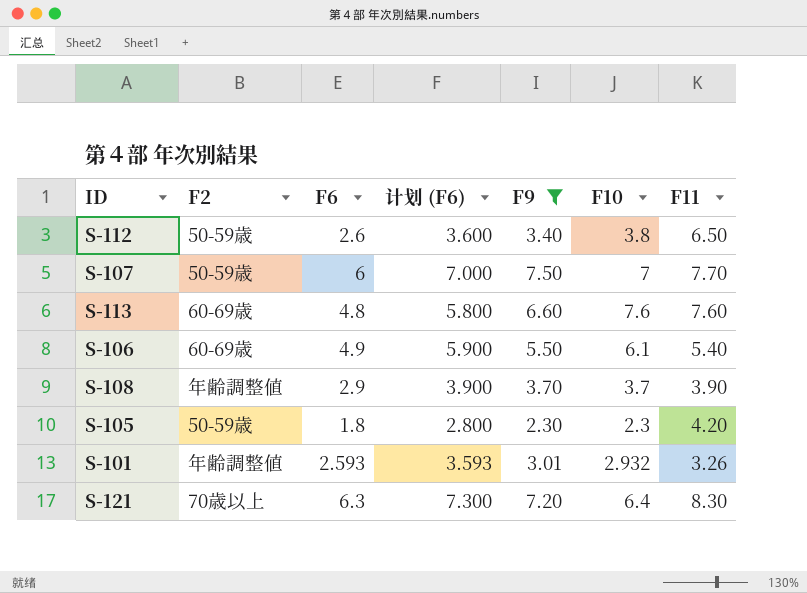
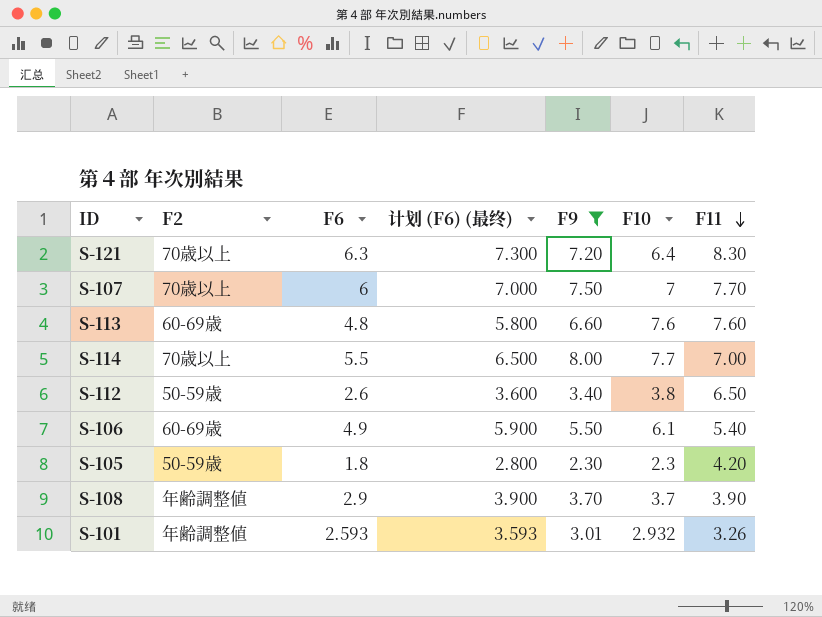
row order: none -> F11 descending
column name: 计划 (F6) -> 计划 (F6) (最终)
S-107 | F2: 50-59歳 -> 70歳以上
row S-114: none -> 70歳以上 | 5.5 | 6.500 | 8.00 | 7.7 | 7.00

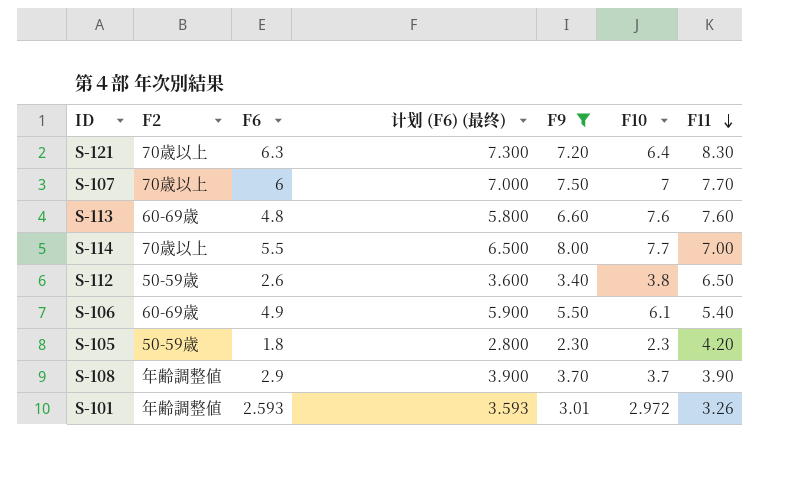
S-101 | F10: 2.932 -> 2.972

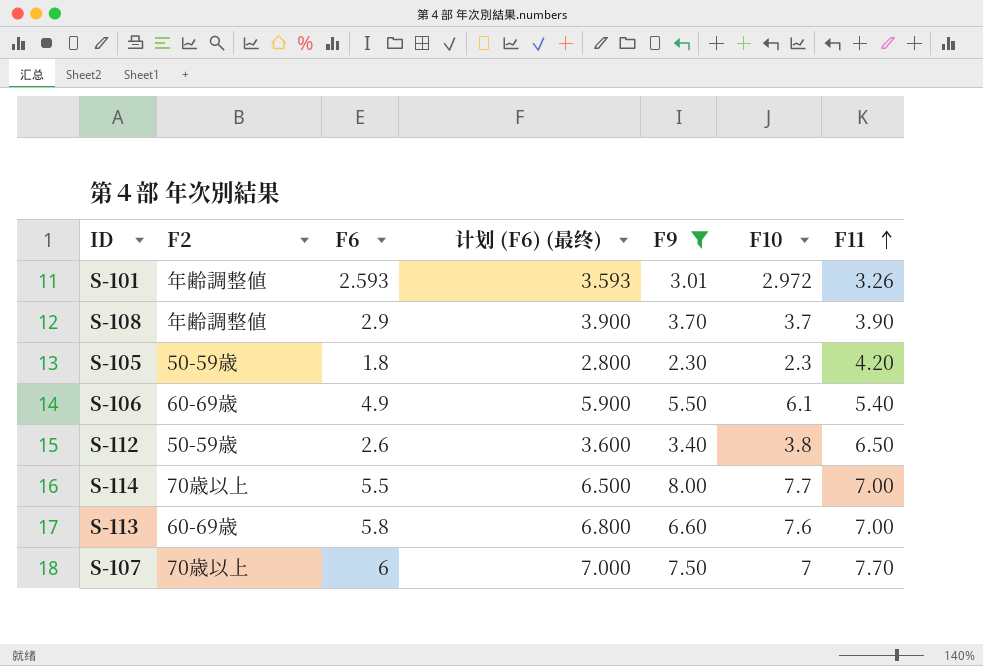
row order: F11 descending -> F11 ascending
row S-121: 70歳以上 | 6.3 | 7.300 | 7.20 | 6.4 | 8.30 -> none
S-113 | F6: 4.8 -> 5.8
S-113 | 计划 (F6) (最终): 5.800 -> 6.800
S-113 | F11: 7.60 -> 7.00

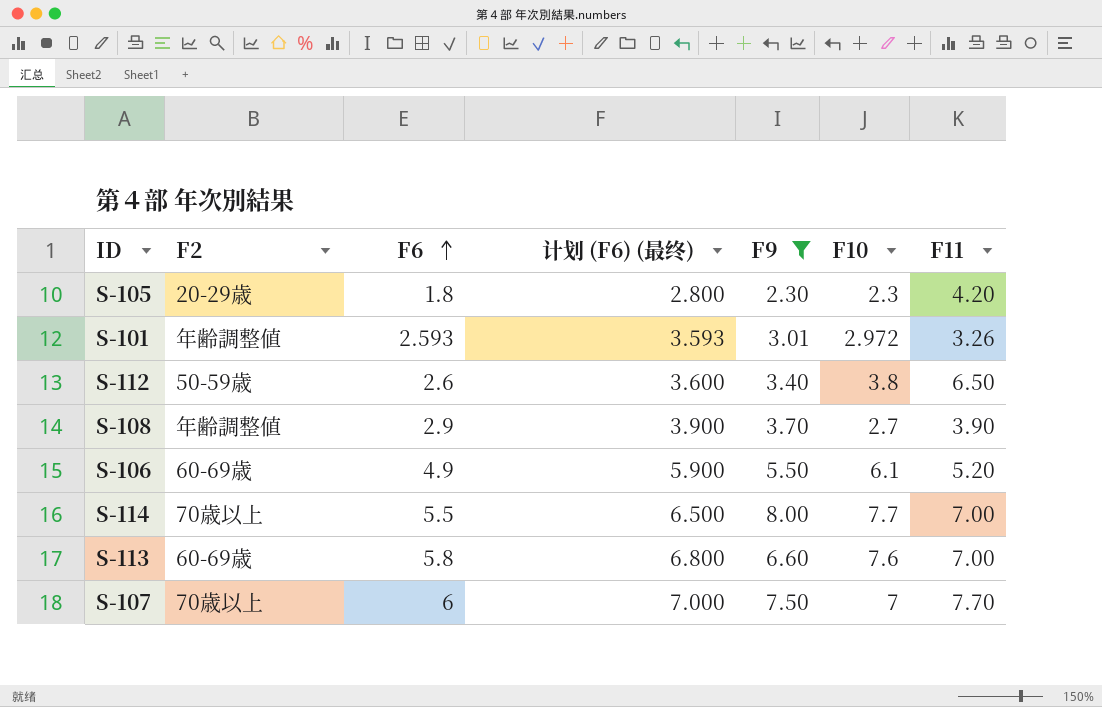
row order: F11 ascending -> F6 ascending
S-105 | F2: 50-59歳 -> 20-29歳
S-108 | F10: 3.7 -> 2.7
S-106 | F11: 5.40 -> 5.20

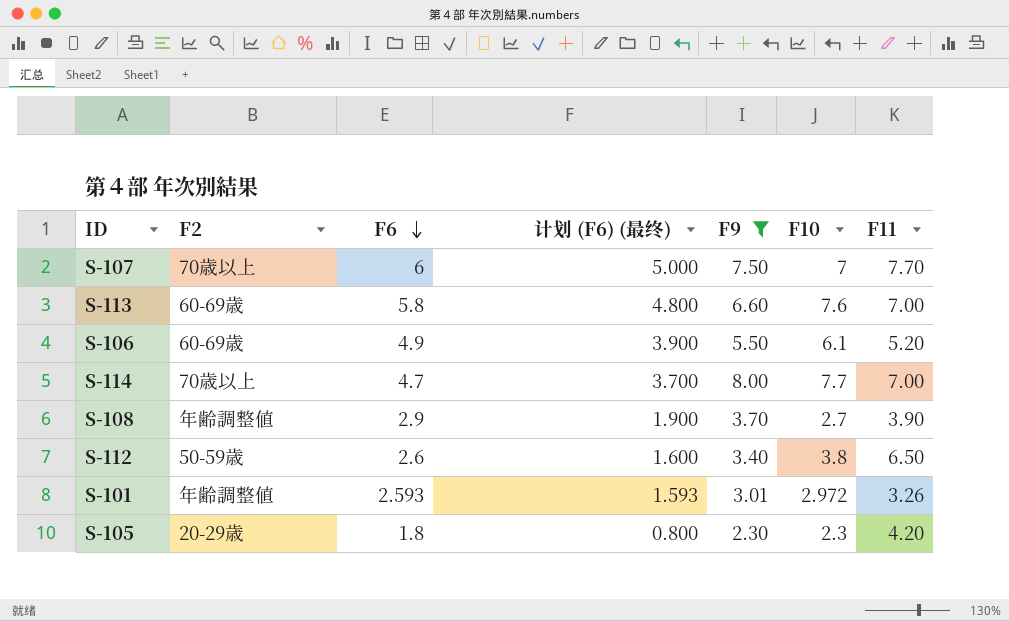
row order: F6 ascending -> F6 descending
column 计划 (F6) (最终) | formula: [F6] + 1 -> [F6] - 1
S-114 | F6: 5.5 -> 4.7

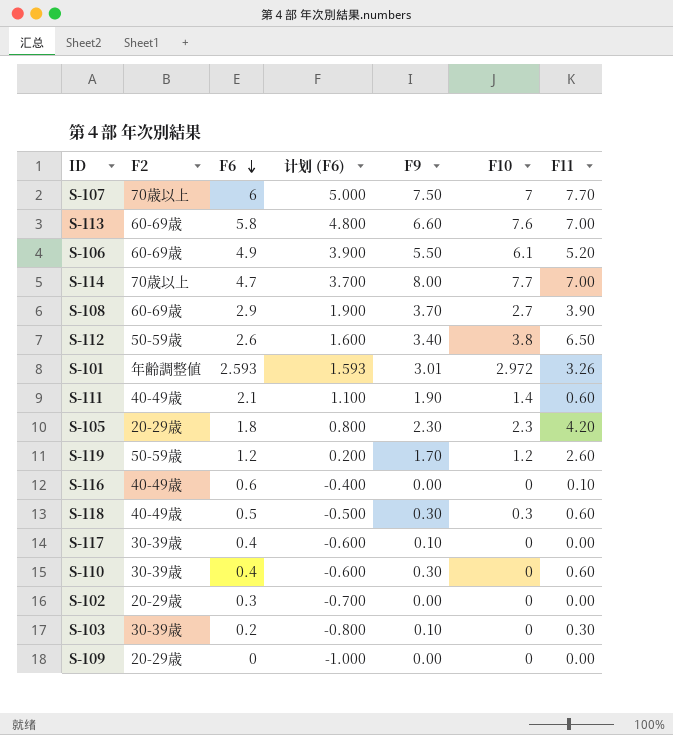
filter: F9 >= 2.30 -> none
column name: 计划 (F6) (最终) -> 计划 (F6)
S-108 | F2: 年齢調整値 -> 60-69歳

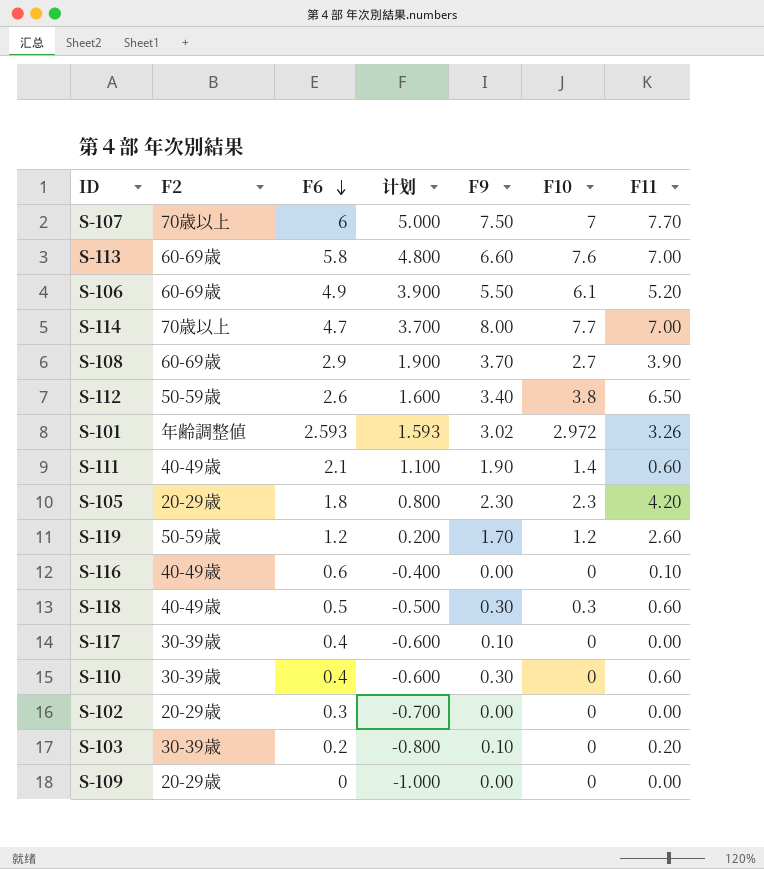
column name: 计划 (F6) -> 计划
S-101 | F9: 3.01 -> 3.02
S-103 | F11: 0.30 -> 0.20

